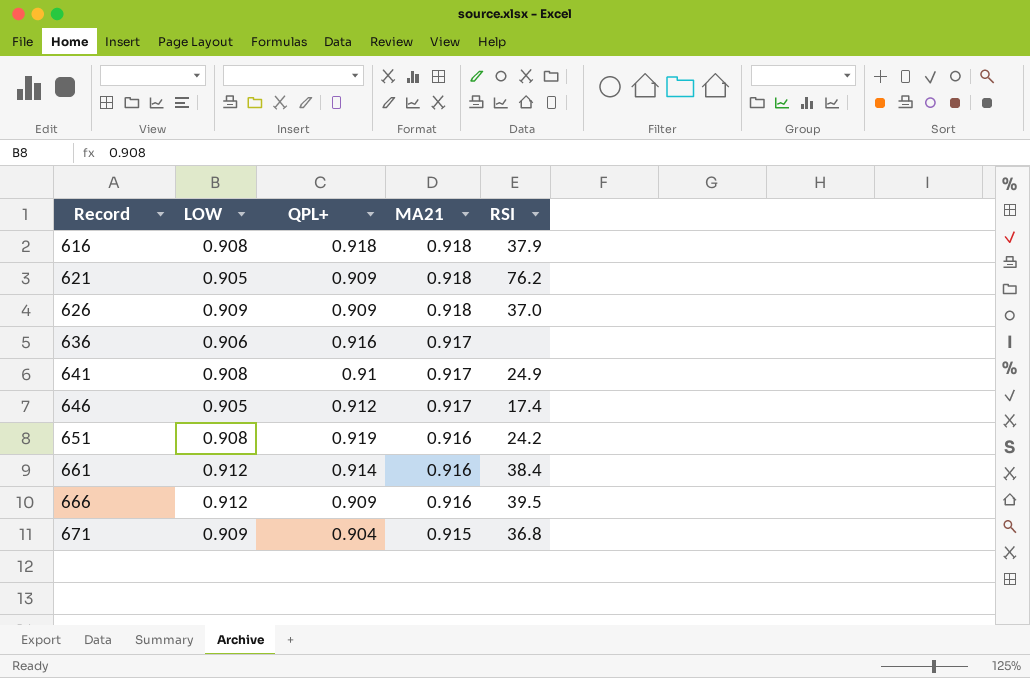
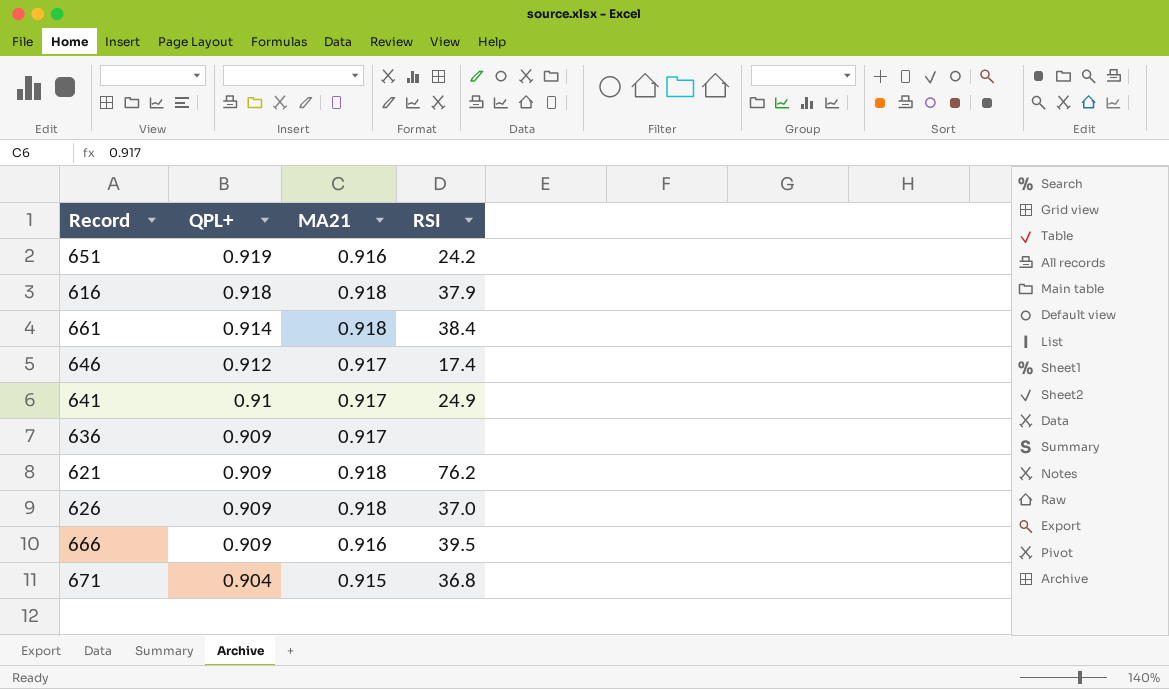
row order: Record ascending -> QPL+ descending
column LOW | position: 2 -> none
661 | MA21: 0.916 -> 0.918
636 | QPL+: 0.916 -> 0.909

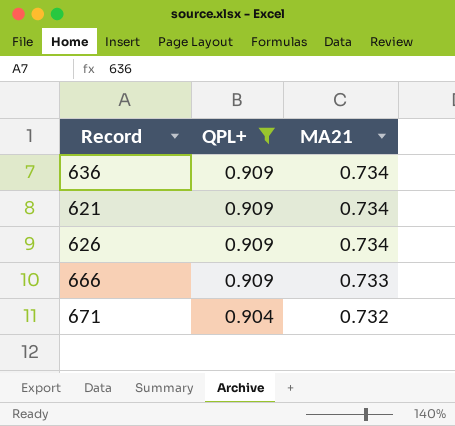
filter: none -> QPL+ <= 0.909
column RSI | position: 4 -> none
636 | MA21: 0.917 -> 0.734
621 | MA21: 0.918 -> 0.734
626 | MA21: 0.918 -> 0.734
666 | MA21: 0.916 -> 0.733
671 | MA21: 0.915 -> 0.732

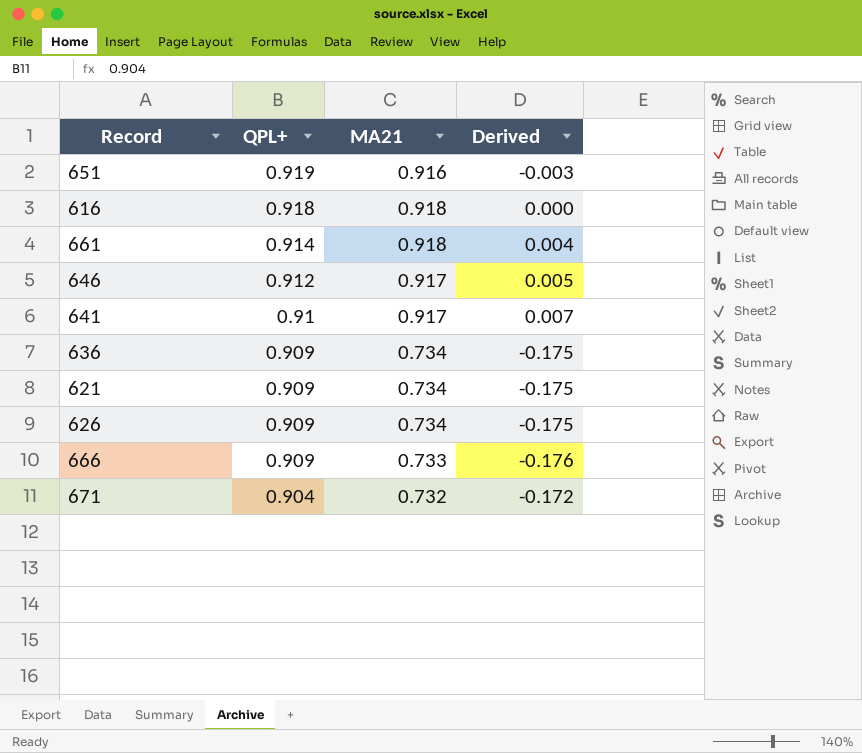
filter: QPL+ <= 0.909 -> none
column Derived | formula: none -> [MA21] - [QPL+]

